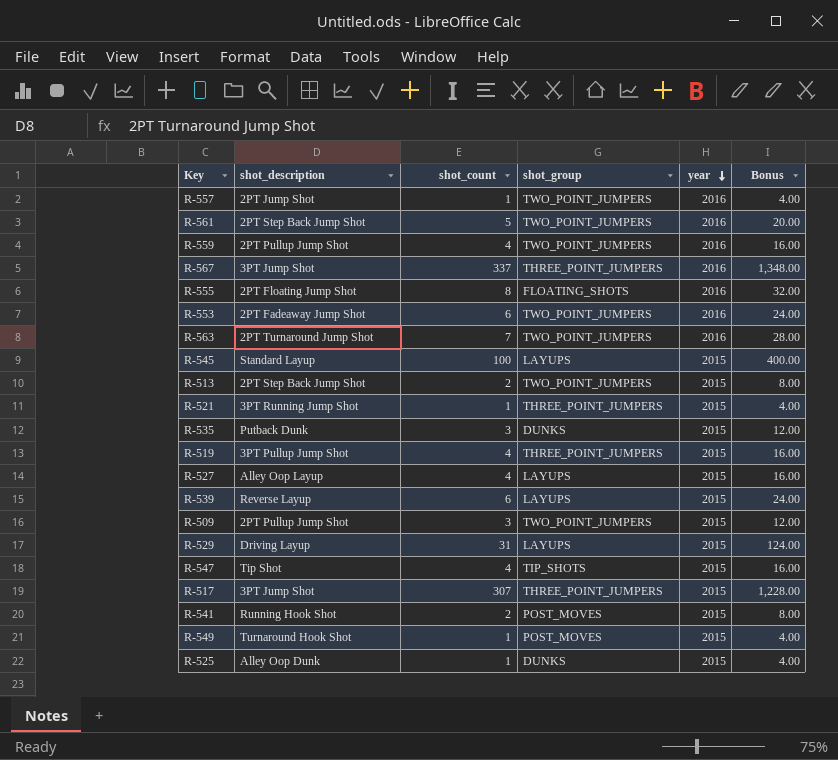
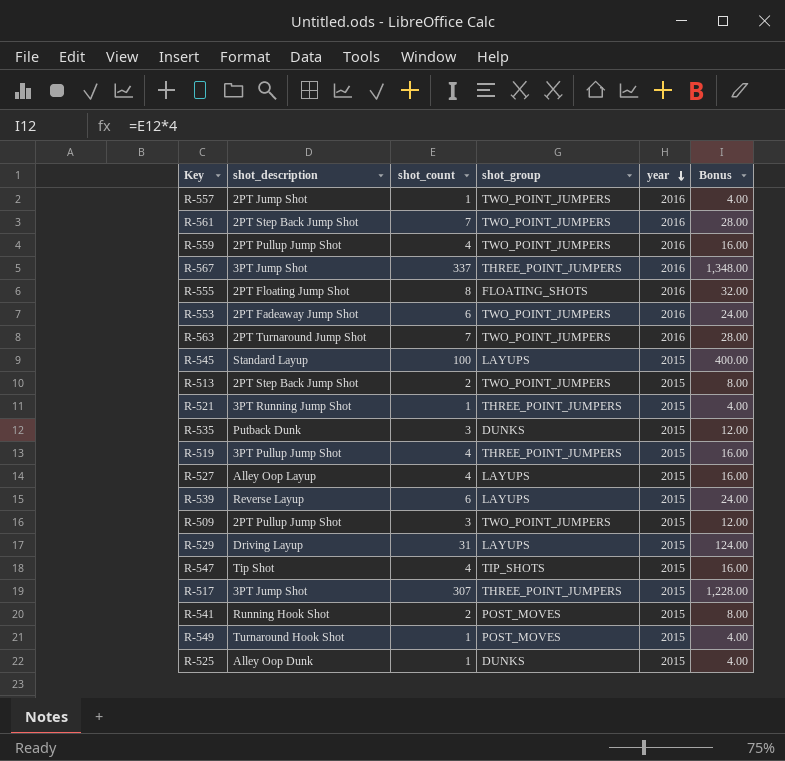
R-561 | shot_count: 5 -> 7
R-561 | Bonus: 20.00 -> 28.00

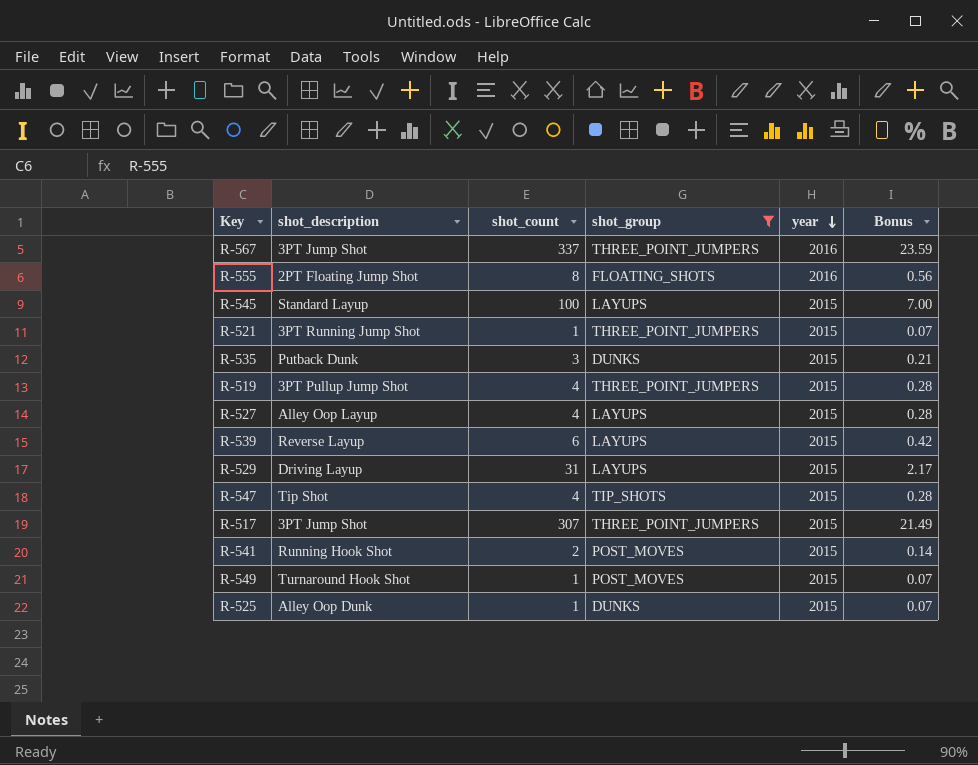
filter: none -> shot_group != TWO_POINT_JUMPERS
column Bonus | formula: [shot_count] * 4 -> [shot_count] * 0.07

